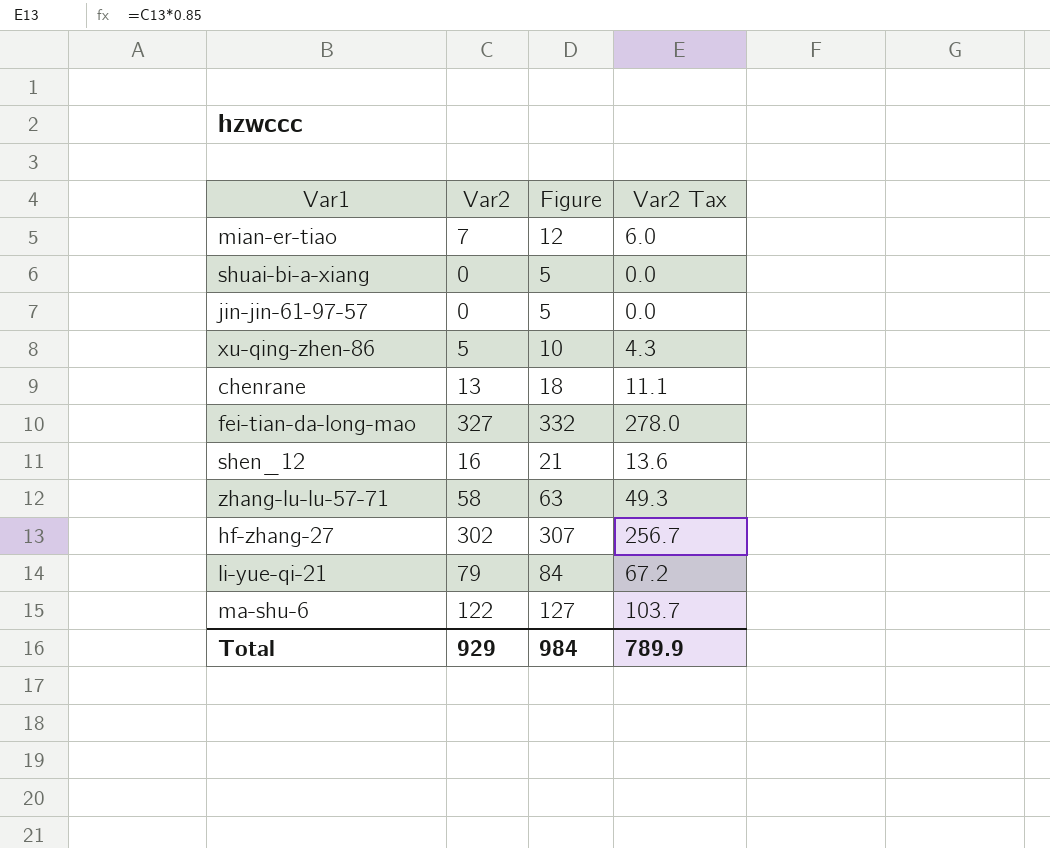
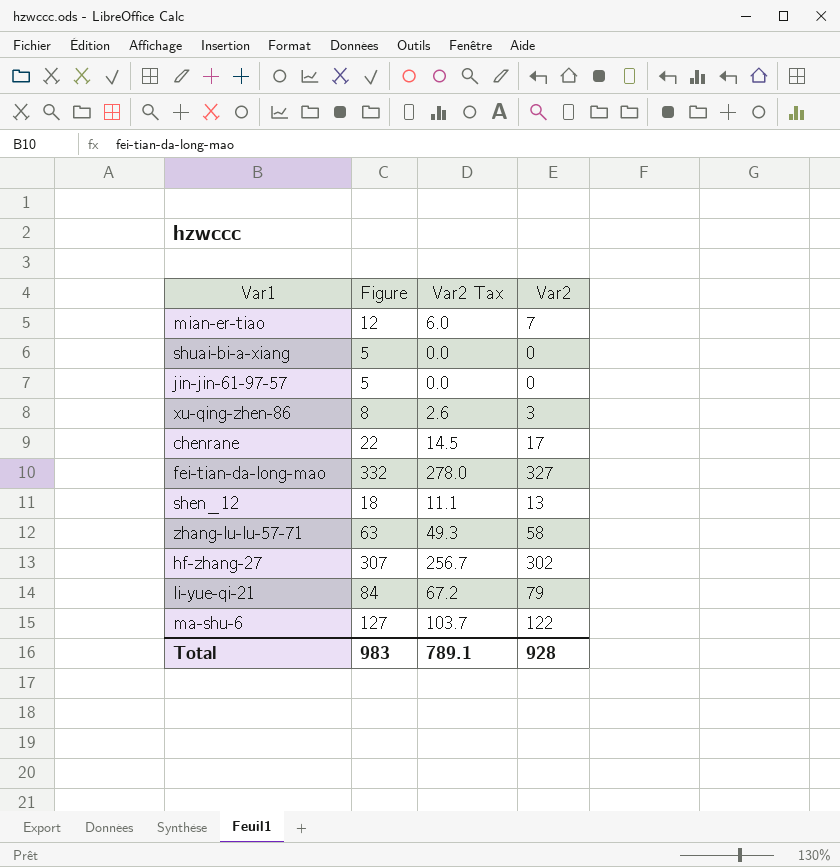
column Var2 | position: 2 -> 4
xu-qing-zhen-86 | Figure: 10 -> 8
xu-qing-zhen-86 | Var2 Tax: 4.3 -> 2.6
xu-qing-zhen-86 | Var2: 5 -> 3
chenrane | Figure: 18 -> 22
chenrane | Var2 Tax: 11.1 -> 14.5
chenrane | Var2: 13 -> 17
shen_12 | Figure: 21 -> 18
shen_12 | Var2 Tax: 13.6 -> 11.1
shen_12 | Var2: 16 -> 13
Total | Figure: 984 -> 983
Total | Var2 Tax: 789.9 -> 789.1
Total | Var2: 929 -> 928

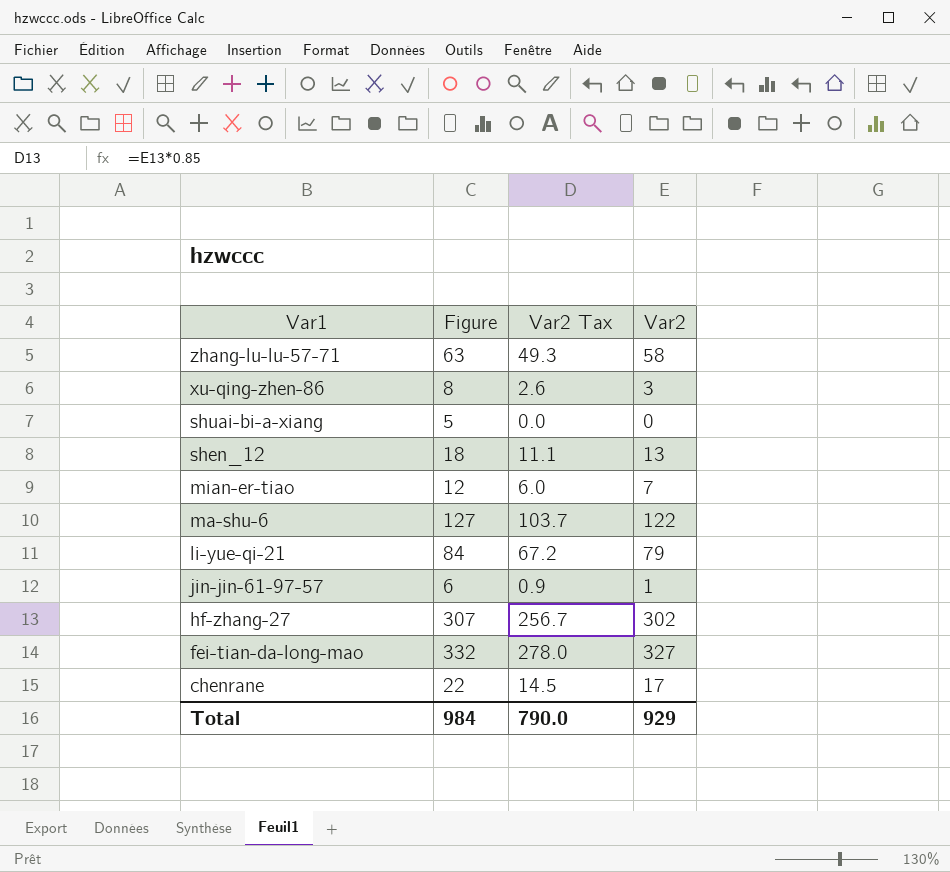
row order: none -> Var1 descending
jin-jin-61-97-57 | Figure: 5 -> 6
jin-jin-61-97-57 | Var2 Tax: 0.0 -> 0.9
jin-jin-61-97-57 | Var2: 0 -> 1
Total | Figure: 983 -> 984
Total | Var2 Tax: 789.1 -> 790.0
Total | Var2: 928 -> 929

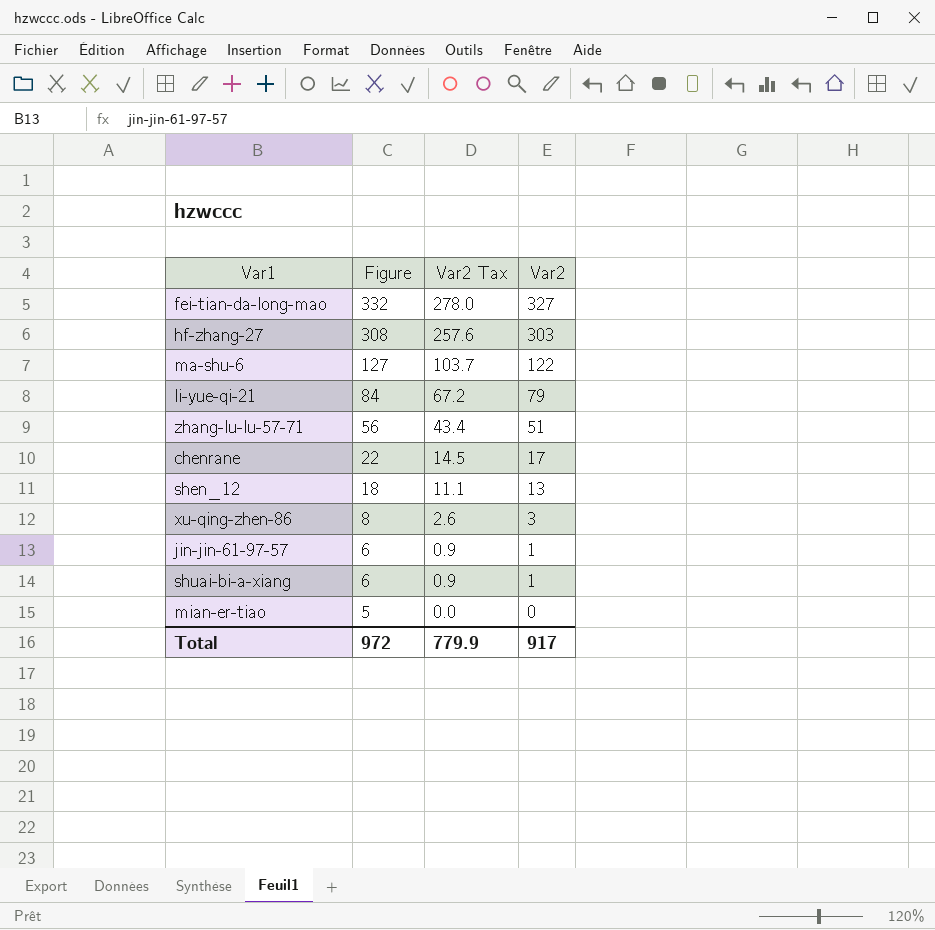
row order: Var1 descending -> Figure descending
hf-zhang-27 | Figure: 307 -> 308
hf-zhang-27 | Var2 Tax: 256.7 -> 257.6
hf-zhang-27 | Var2: 302 -> 303
zhang-lu-lu-57-71 | Figure: 63 -> 56
zhang-lu-lu-57-71 | Var2 Tax: 49.3 -> 43.4
zhang-lu-lu-57-71 | Var2: 58 -> 51
shuai-bi-a-xiang | Figure: 5 -> 6
shuai-bi-a-xiang | Var2 Tax: 0.0 -> 0.9
shuai-bi-a-xiang | Var2: 0 -> 1
mian-er-tiao | Figure: 12 -> 5
mian-er-tiao | Var2 Tax: 6.0 -> 0.0
mian-er-tiao | Var2: 7 -> 0
Total | Figure: 984 -> 972
Total | Var2 Tax: 790.0 -> 779.9
Total | Var2: 929 -> 917

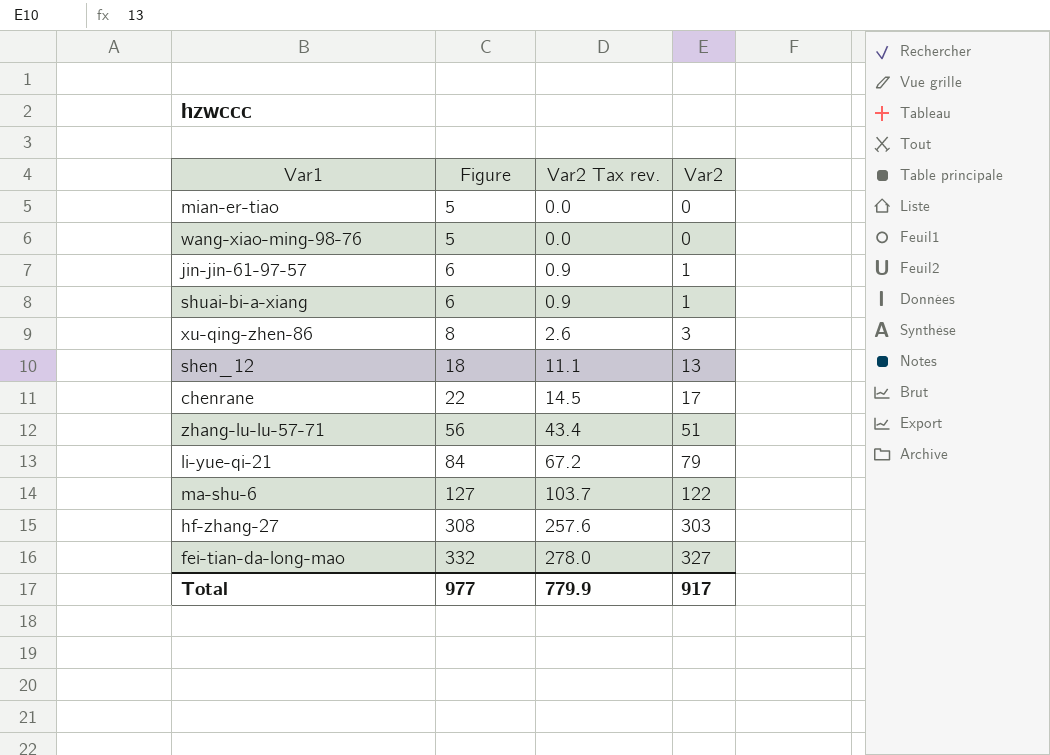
row order: Figure descending -> Figure ascending
column name: Var2 Tax -> Var2 Tax rev.
row wang-xiao-ming-98-76: none -> 5 | 0.0 | 0
Total | Figure: 972 -> 977

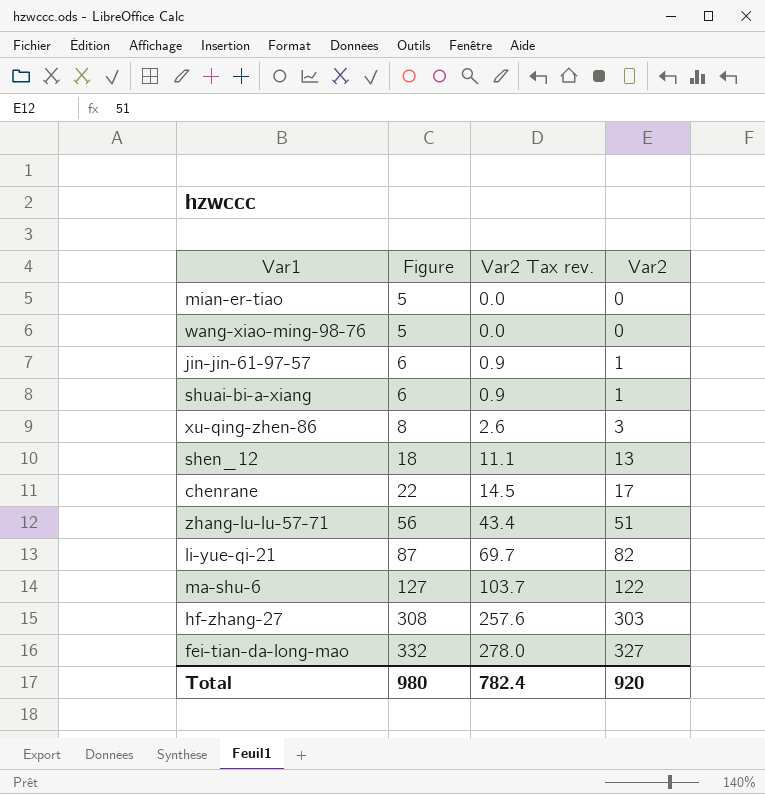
li-yue-qi-21 | Figure: 84 -> 87
li-yue-qi-21 | Var2 Tax rev.: 67.2 -> 69.7
li-yue-qi-21 | Var2: 79 -> 82
Total | Figure: 977 -> 980
Total | Var2 Tax rev.: 779.9 -> 782.4
Total | Var2: 917 -> 920

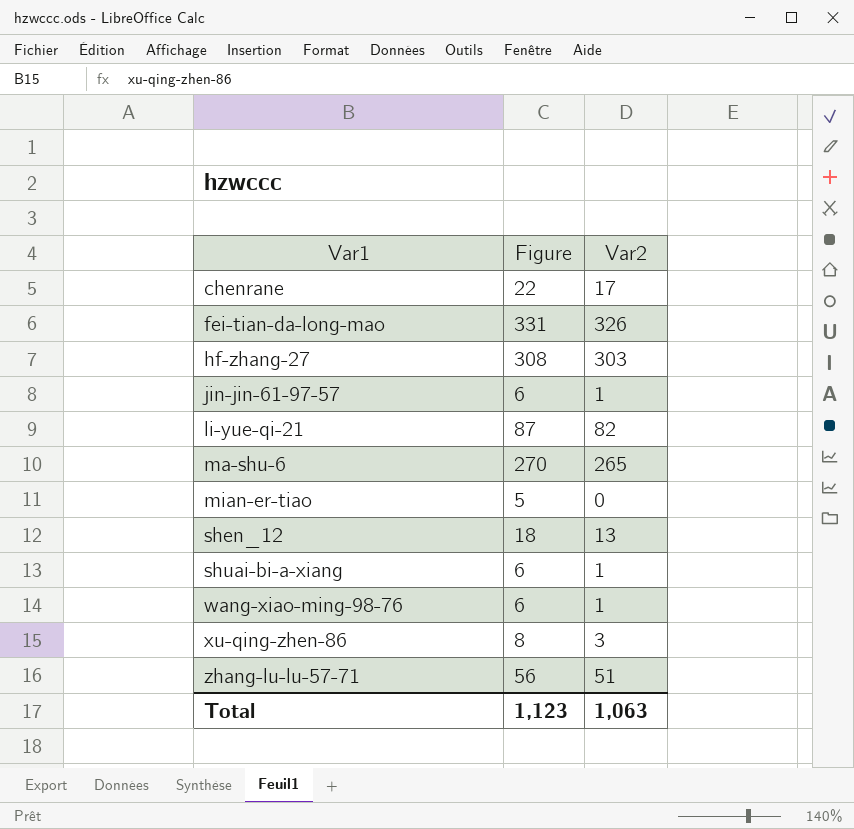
row order: Figure ascending -> Var1 ascending
column Var2 Tax rev. | formula: [Var2] * 0.85 -> none
fei-tian-da-long-mao | Figure: 332 -> 331
fei-tian-da-long-mao | Var2: 327 -> 326
ma-shu-6 | Figure: 127 -> 270
ma-shu-6 | Var2: 122 -> 265
wang-xiao-ming-98-76 | Figure: 5 -> 6
wang-xiao-ming-98-76 | Var2: 0 -> 1
Total | Figure: 980 -> 1,123
Total | Var2: 920 -> 1,063

